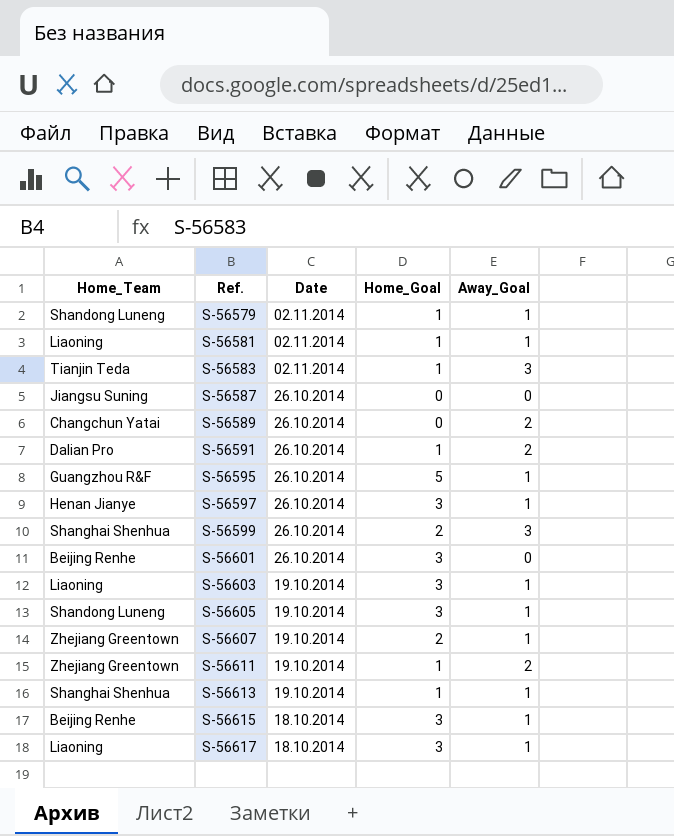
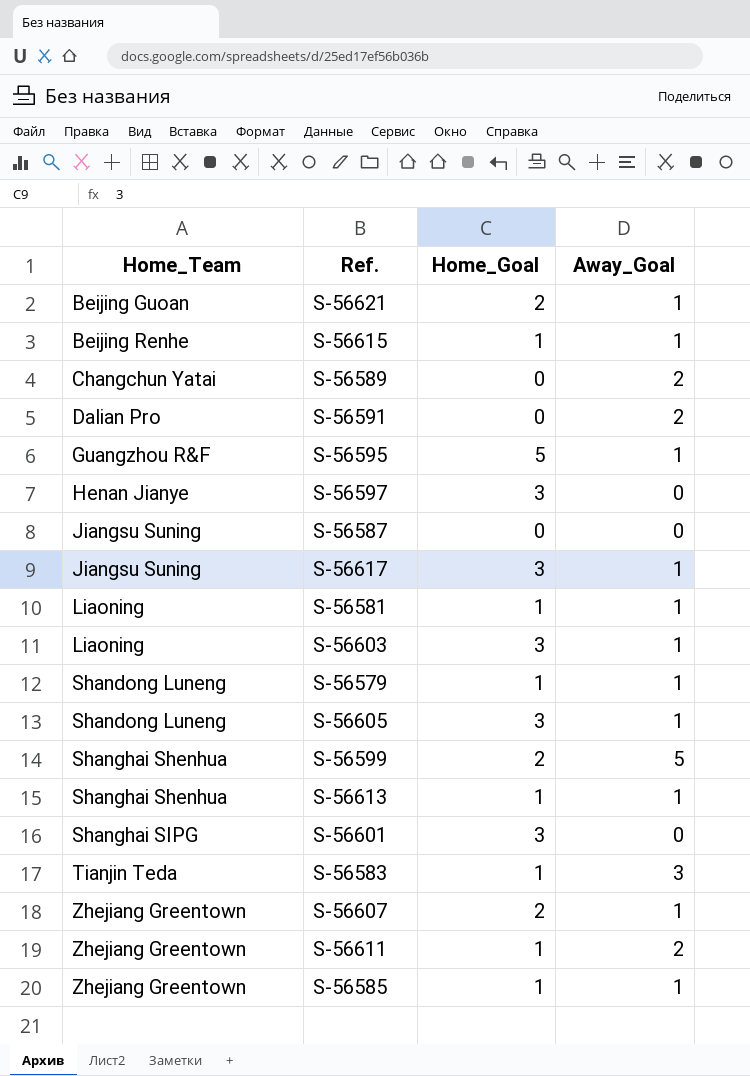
row order: Ref. ascending -> Home_Team ascending
column Date | position: 3 -> none
row S-56621: none -> Beijing Guoan | 2 | 1
S-56615 | Home_Goal: 3 -> 1
S-56591 | Home_Goal: 1 -> 0
S-56597 | Away_Goal: 1 -> 0
S-56617 | Home_Team: Liaoning -> Jiangsu Suning
S-56599 | Away_Goal: 3 -> 5
S-56601 | Home_Team: Beijing Renhe -> Shanghai SIPG
row S-56585: none -> Zhejiang Greentown | 1 | 1

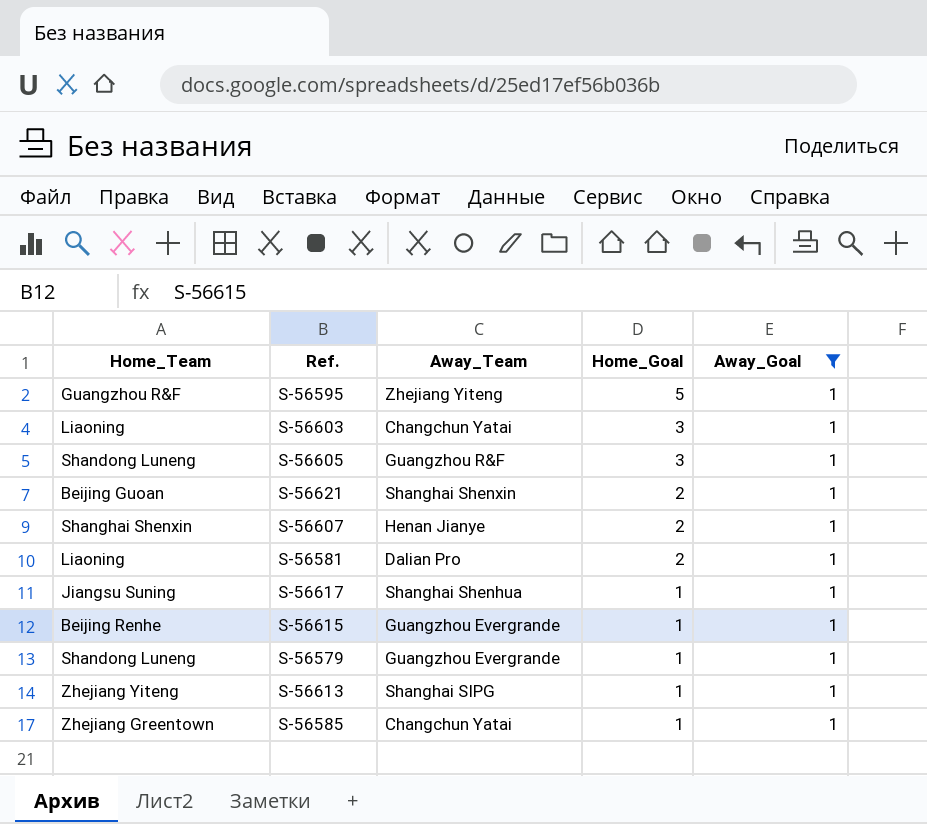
filter: none -> Away_Goal = 1
row order: Home_Team ascending -> Home_Goal descending
column Away_Team | position: none -> 3
S-56607 | Home_Team: Zhejiang Greentown -> Shanghai Shenxin
S-56581 | Home_Goal: 1 -> 2
S-56617 | Home_Goal: 3 -> 1
S-56613 | Home_Team: Shanghai Shenhua -> Zhejiang Yiteng

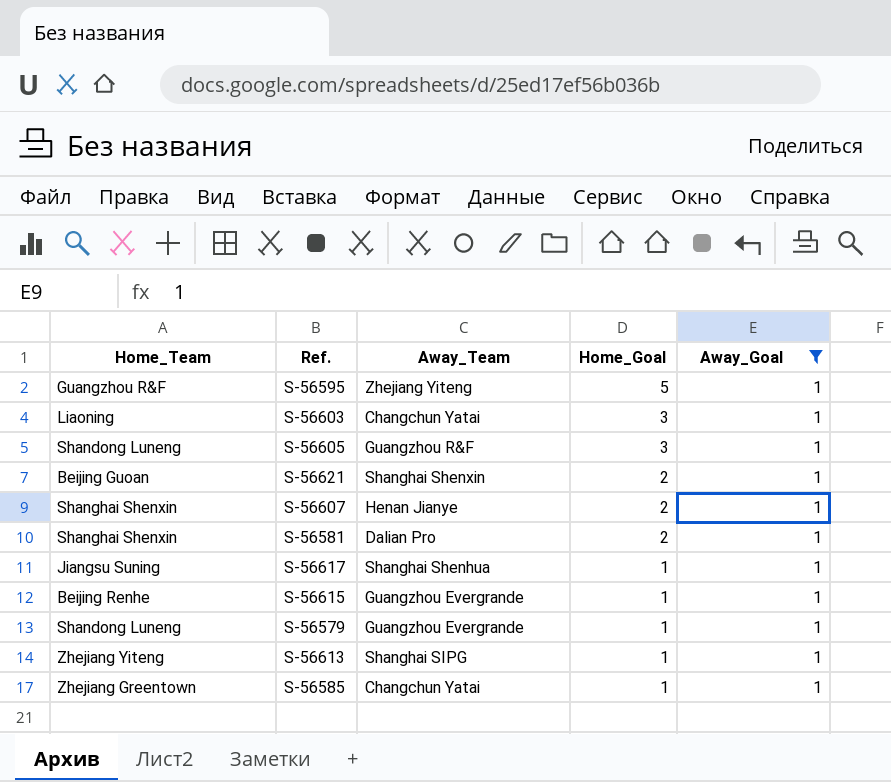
S-56581 | Home_Team: Liaoning -> Shanghai Shenxin

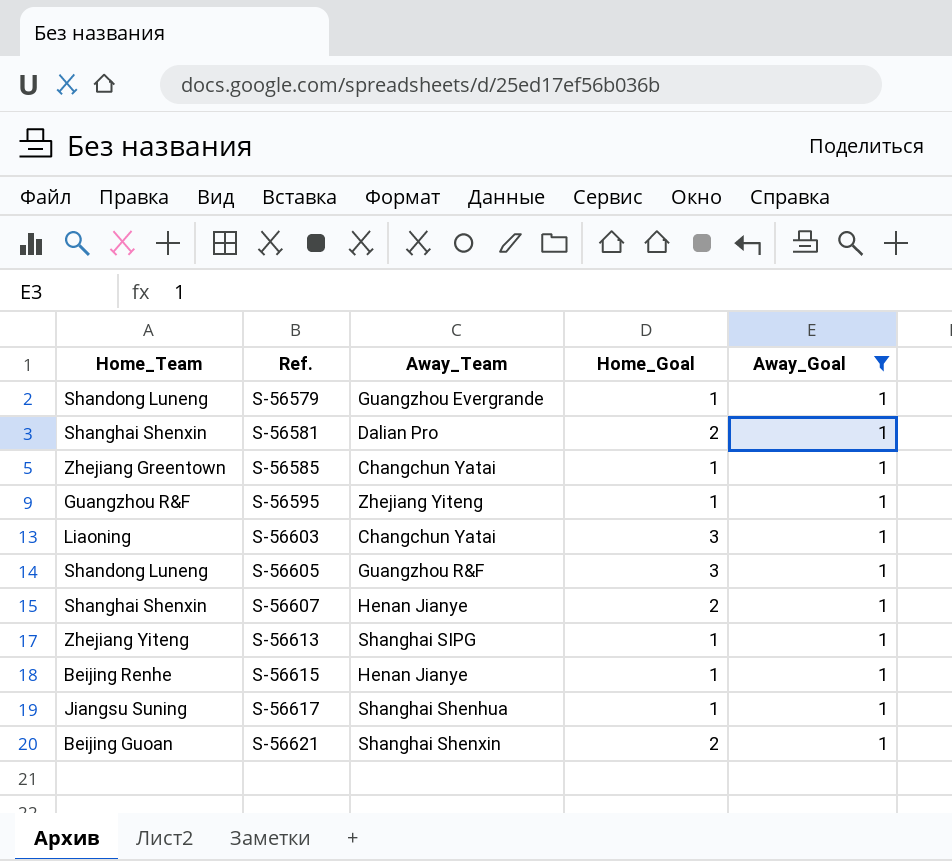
row order: Home_Goal descending -> Ref. ascending
S-56595 | Home_Goal: 5 -> 1
S-56615 | Away_Team: Guangzhou Evergrande -> Henan Jianye

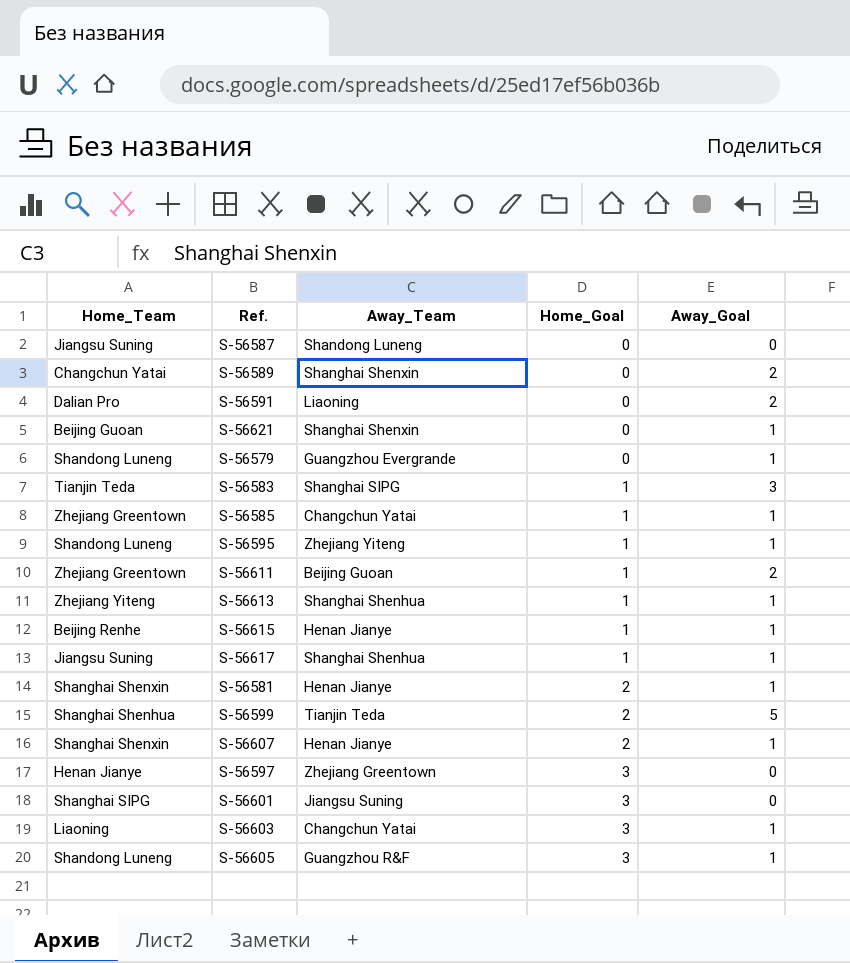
filter: Away_Goal = 1 -> none
row order: Ref. ascending -> Home_Goal ascending
S-56621 | Home_Goal: 2 -> 0
S-56579 | Home_Goal: 1 -> 0
S-56595 | Home_Team: Guangzhou R&F -> Shandong Luneng
S-56613 | Away_Team: Shanghai SIPG -> Shanghai Shenhua
S-56581 | Away_Team: Dalian Pro -> Henan Jianye

